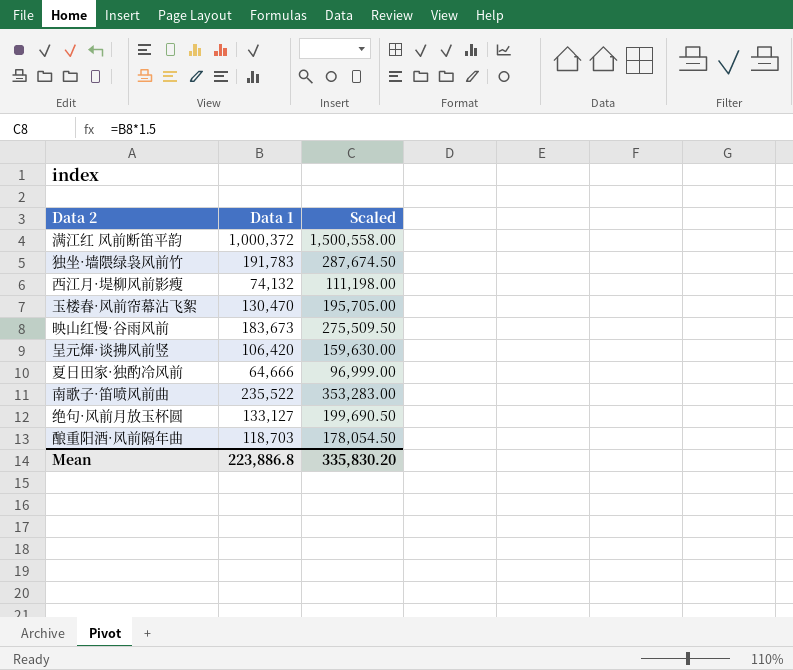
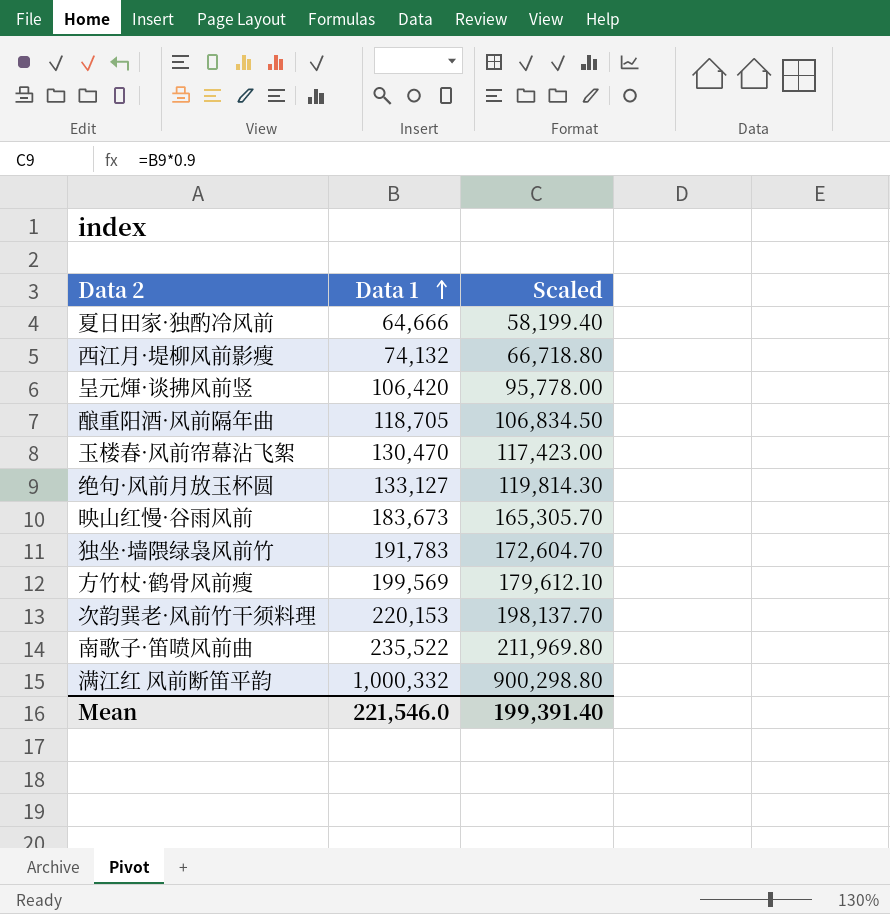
row order: none -> Data 1 ascending
column Scaled | formula: [Data 1] * 1.5 -> [Data 1] * 0.9
酿重阳酒·风前隔年曲 | Data 1: 118,703 -> 118,705
row 方竹杖·鹤骨风前瘦: none -> 199,569 | 179,612.10
row 次韵巽老·风前竹干须料理: none -> 220,153 | 198,137.70
满江红 风前断笛平韵 | Data 1: 1,000,372 -> 1,000,332
Mean | Data 1: 223,886.8 -> 221,546.0
Mean | Scaled: 335,830.20 -> 199,391.40

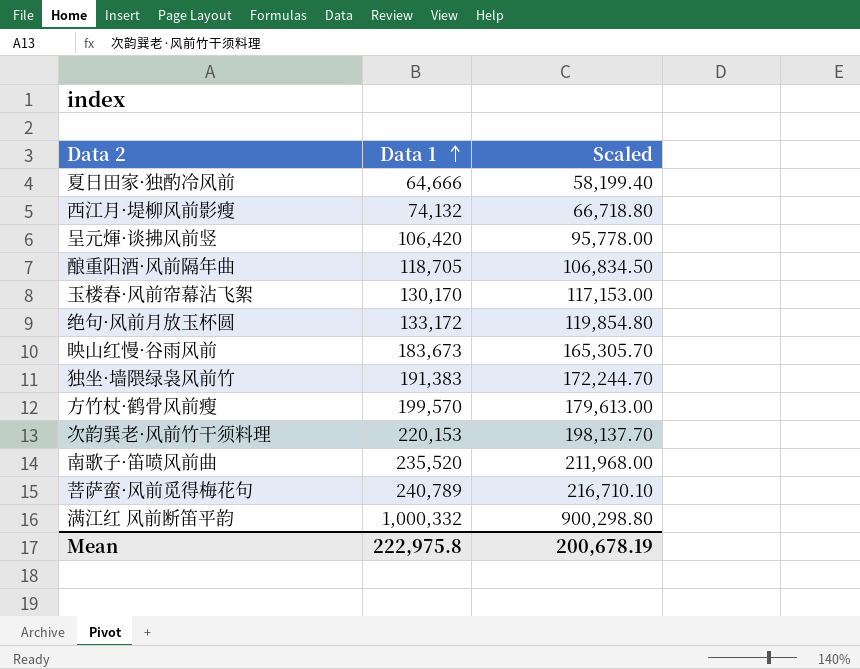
玉楼春·风前帘幕沾飞絮 | Data 1: 130,470 -> 130,170
玉楼春·风前帘幕沾飞絮 | Scaled: 117,423.00 -> 117,153.00
绝句·风前月放玉杯圆 | Data 1: 133,127 -> 133,172
绝句·风前月放玉杯圆 | Scaled: 119,814.30 -> 119,854.80
独坐·墙隈绿袅风前竹 | Data 1: 191,783 -> 191,383
独坐·墙隈绿袅风前竹 | Scaled: 172,604.70 -> 172,244.70
方竹杖·鹤骨风前瘦 | Data 1: 199,569 -> 199,570
方竹杖·鹤骨风前瘦 | Scaled: 179,612.10 -> 179,613.00
南歌子·笛喷风前曲 | Data 1: 235,522 -> 235,520
南歌子·笛喷风前曲 | Scaled: 211,969.80 -> 211,968.00
row 菩萨蛮·风前觅得梅花句: none -> 240,789 | 216,710.10
Mean | Data 1: 221,546.0 -> 222,975.8
Mean | Scaled: 199,391.40 -> 200,678.19

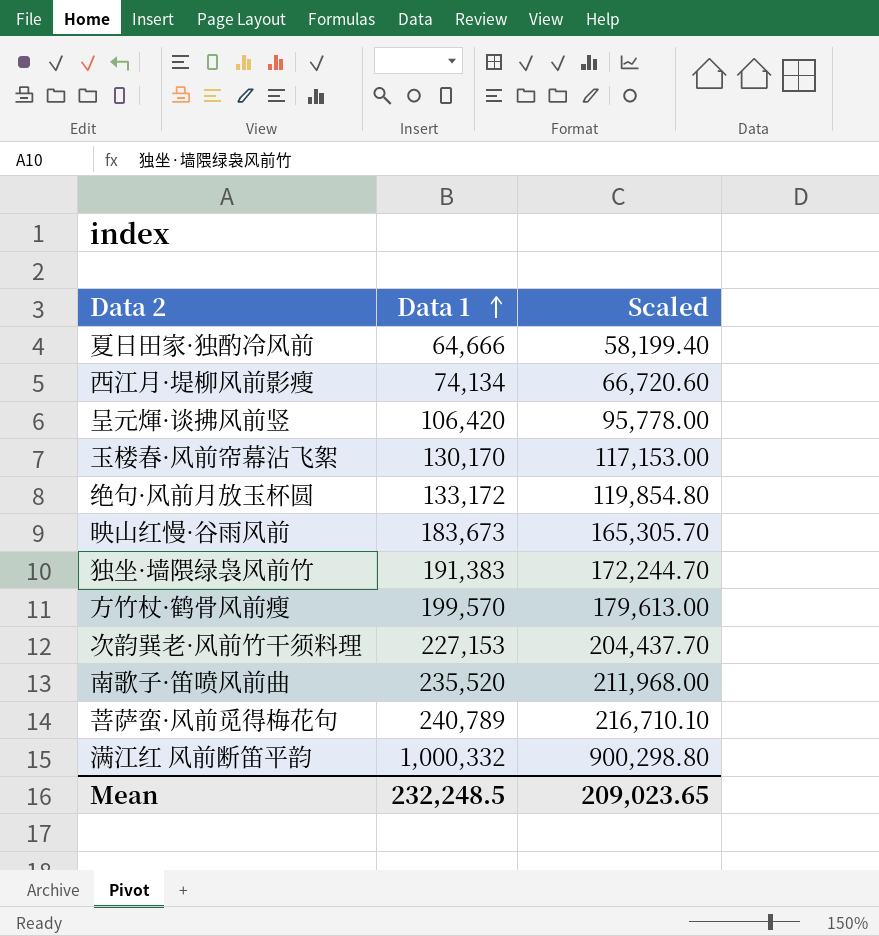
row 酿重阳酒·风前隔年曲: 118,705 | 106,834.50 -> none
西江月·堤柳风前影瘦 | Data 1: 74,132 -> 74,134
西江月·堤柳风前影瘦 | Scaled: 66,718.80 -> 66,720.60
次韵巽老·风前竹干须料理 | Data 1: 220,153 -> 227,153
次韵巽老·风前竹干须料理 | Scaled: 198,137.70 -> 204,437.70
Mean | Data 1: 222,975.8 -> 232,248.5
Mean | Scaled: 200,678.19 -> 209,023.65

